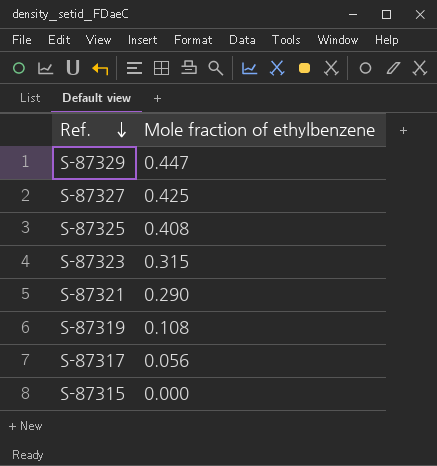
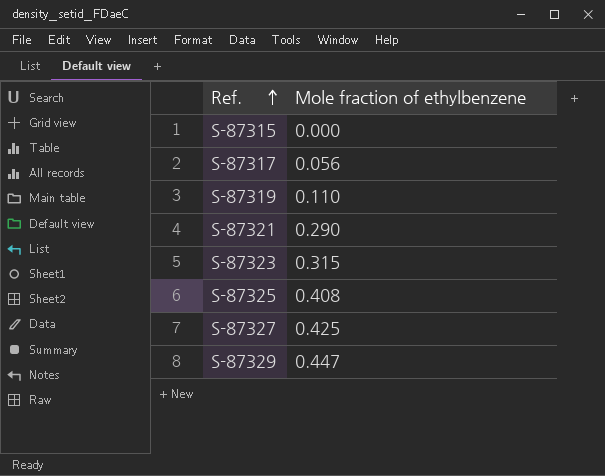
row order: Ref. descending -> Ref. ascending
S-87319 | Mole fraction of ethylbenzene: 0.108 -> 0.110

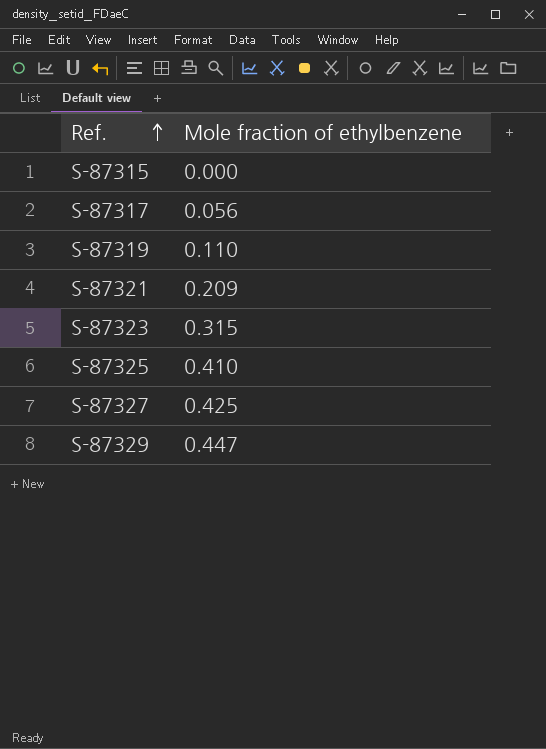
S-87321 | Mole fraction of ethylbenzene: 0.290 -> 0.209
S-87325 | Mole fraction of ethylbenzene: 0.408 -> 0.410

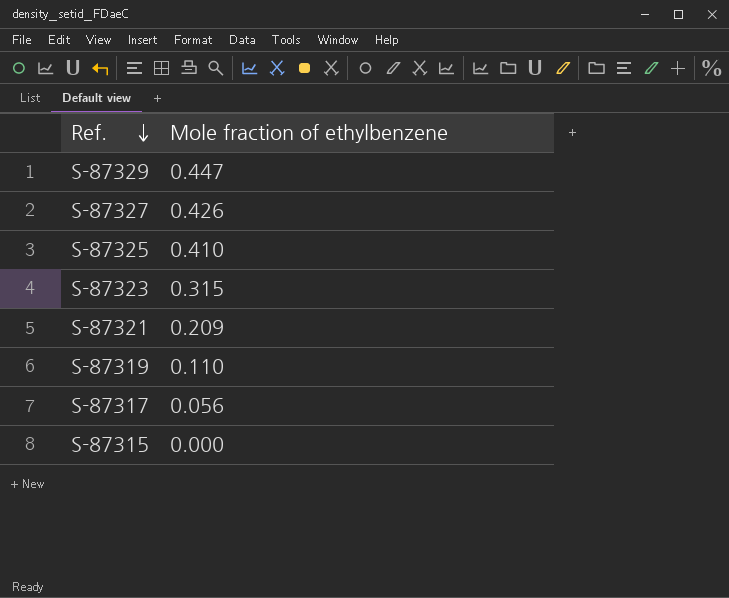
row order: Ref. ascending -> Ref. descending
S-87327 | Mole fraction of ethylbenzene: 0.425 -> 0.426

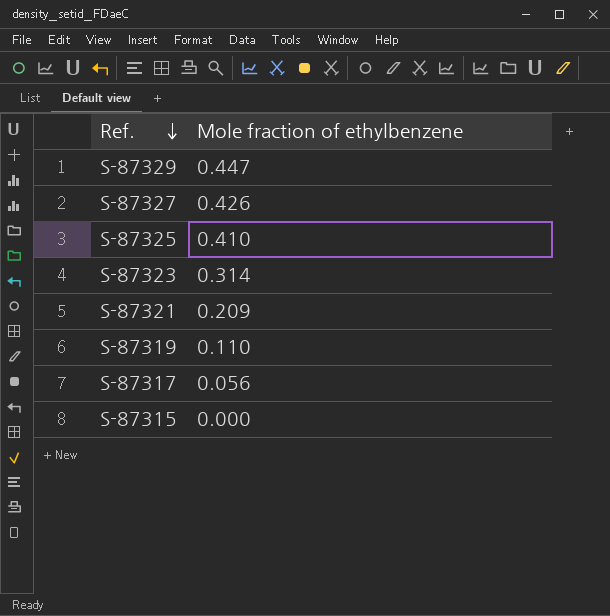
S-87323 | Mole fraction of ethylbenzene: 0.315 -> 0.314

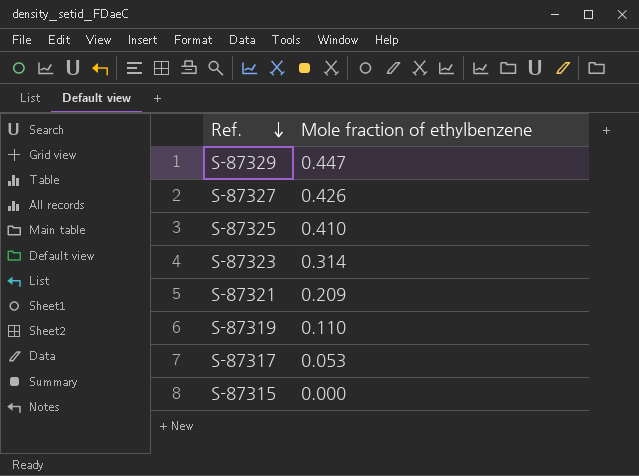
S-87317 | Mole fraction of ethylbenzene: 0.056 -> 0.053

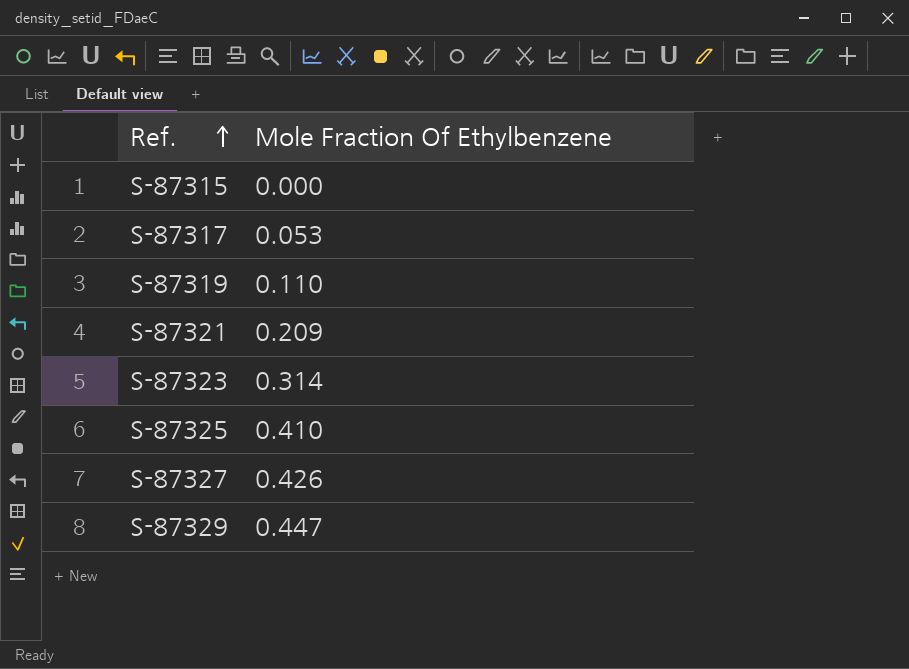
row order: Ref. descending -> Ref. ascending
column name: Mole fraction of ethylbenzene -> Mole Fraction Of Ethylbenzene

